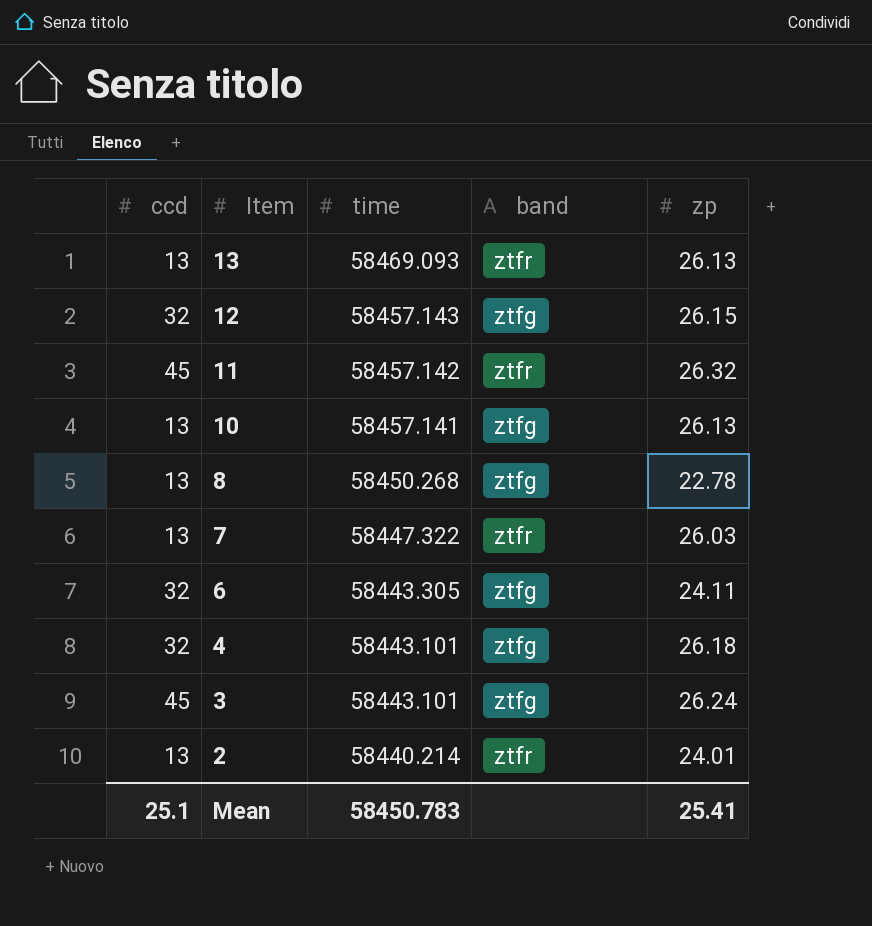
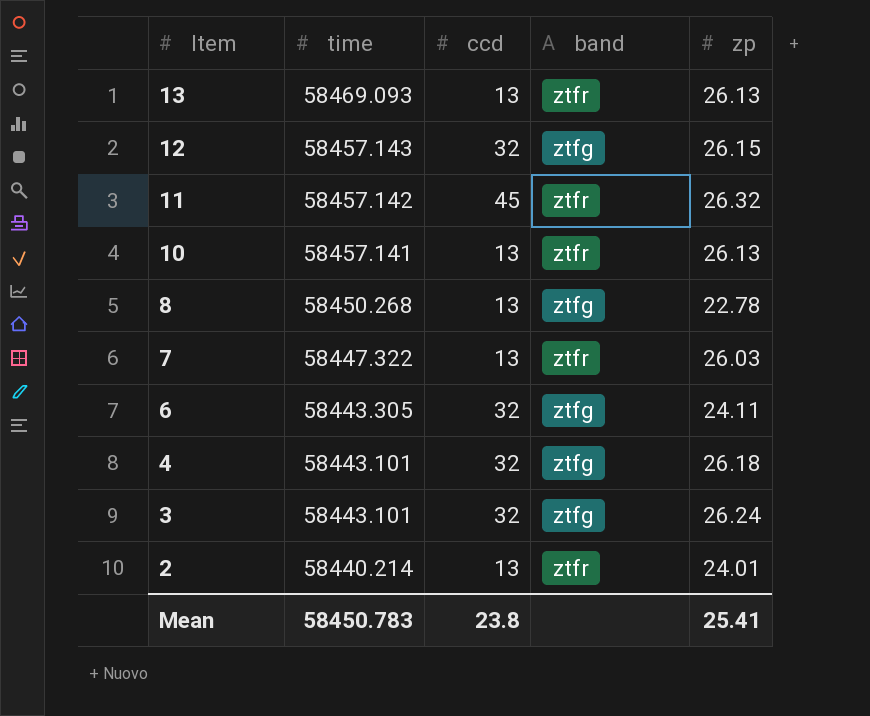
column ccd | position: 1 -> 3
10 | band: ztfg -> ztfr
3 | ccd: 45 -> 32
Mean | ccd: 25.1 -> 23.8

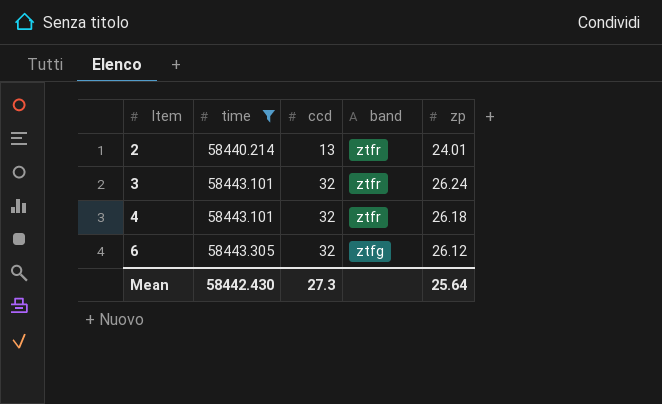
filter: none -> time <= 58443.305
row order: Item descending -> Item ascending
3 | band: ztfg -> ztfr
4 | band: ztfg -> ztfr
6 | zp: 24.11 -> 26.12
Mean | time: 58450.783 -> 58442.430
Mean | ccd: 23.8 -> 27.3
Mean | zp: 25.41 -> 25.64

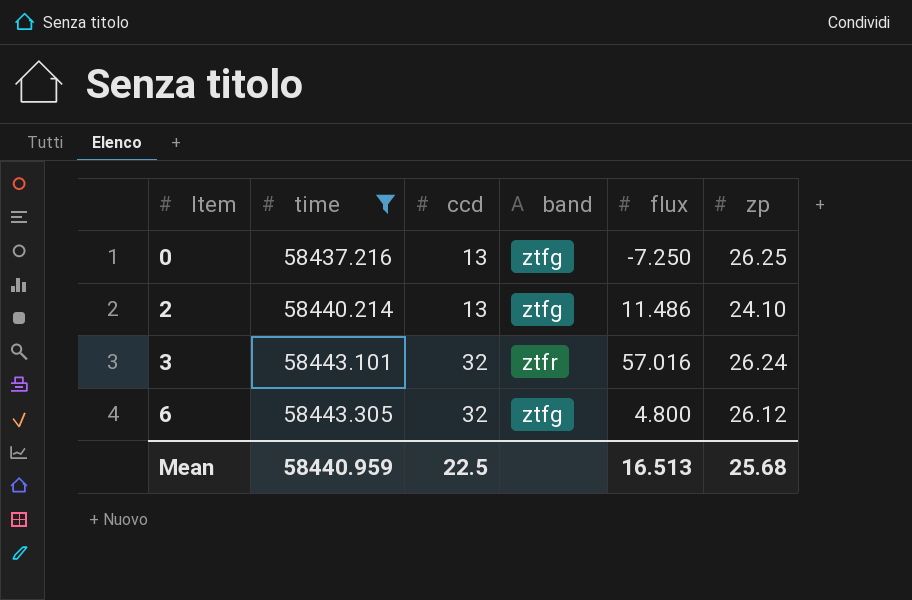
column flux | position: none -> 5
row 4: 58443.101 | 32 | ztfr | 26.18 -> none
row 0: none -> 58437.216 | 13 | ztfg | -7.250 | 26.25
2 | band: ztfr -> ztfg
2 | zp: 24.01 -> 24.10
Mean | time: 58442.430 -> 58440.959
Mean | ccd: 27.3 -> 22.5
Mean | zp: 25.64 -> 25.68

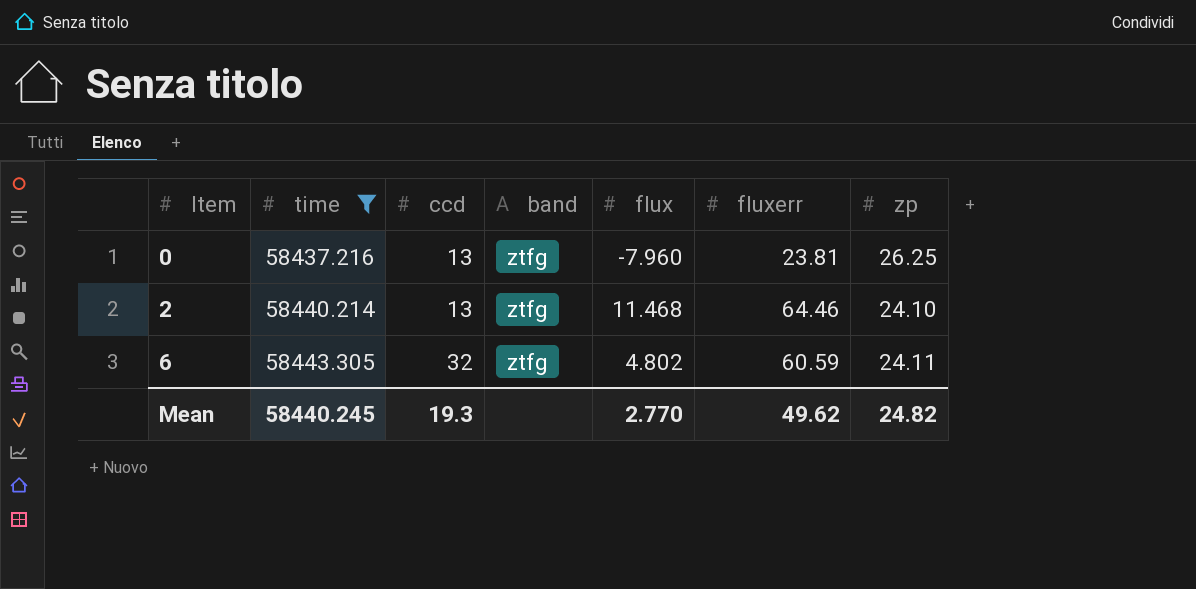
column fluxerr | position: none -> 6
row 3: 58443.101 | 32 | ztfr | 57.016 | 26.24 -> none
0 | flux: -7.250 -> -7.960
2 | flux: 11.486 -> 11.468
6 | flux: 4.800 -> 4.802
6 | zp: 26.12 -> 24.11
Mean | time: 58440.959 -> 58440.245
Mean | ccd: 22.5 -> 19.3
Mean | flux: 16.513 -> 2.770
Mean | zp: 25.68 -> 24.82

